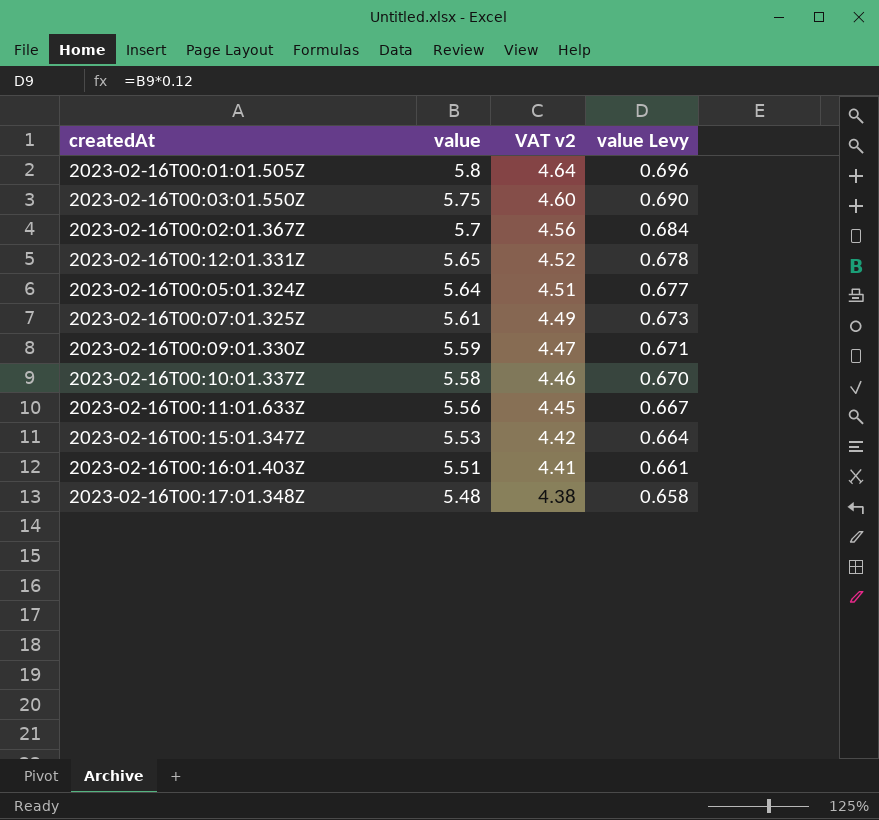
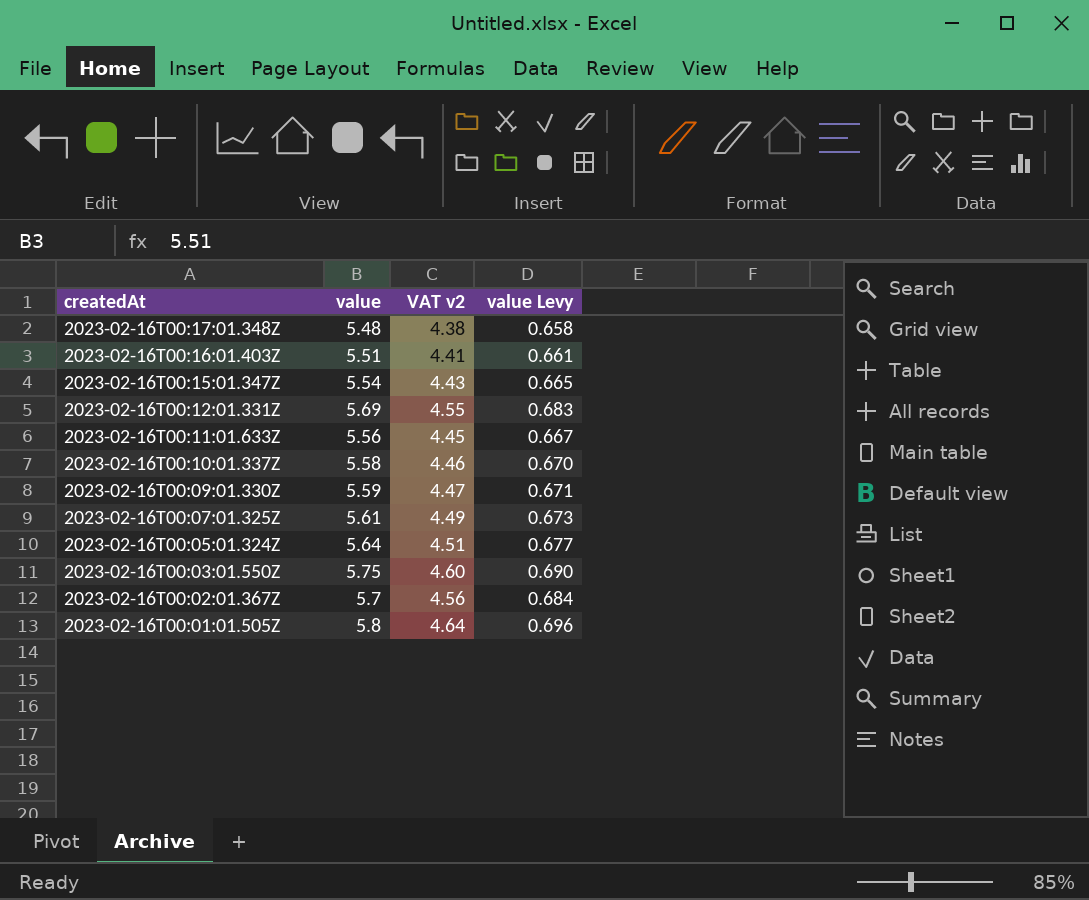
row order: value descending -> createdAt descending
2023-02-16T00:15:01.347Z | value: 5.53 -> 5.54
2023-02-16T00:15:01.347Z | VAT v2: 4.42 -> 4.43
2023-02-16T00:15:01.347Z | value Levy: 0.664 -> 0.665
2023-02-16T00:12:01.331Z | value: 5.65 -> 5.69
2023-02-16T00:12:01.331Z | VAT v2: 4.52 -> 4.55
2023-02-16T00:12:01.331Z | value Levy: 0.678 -> 0.683

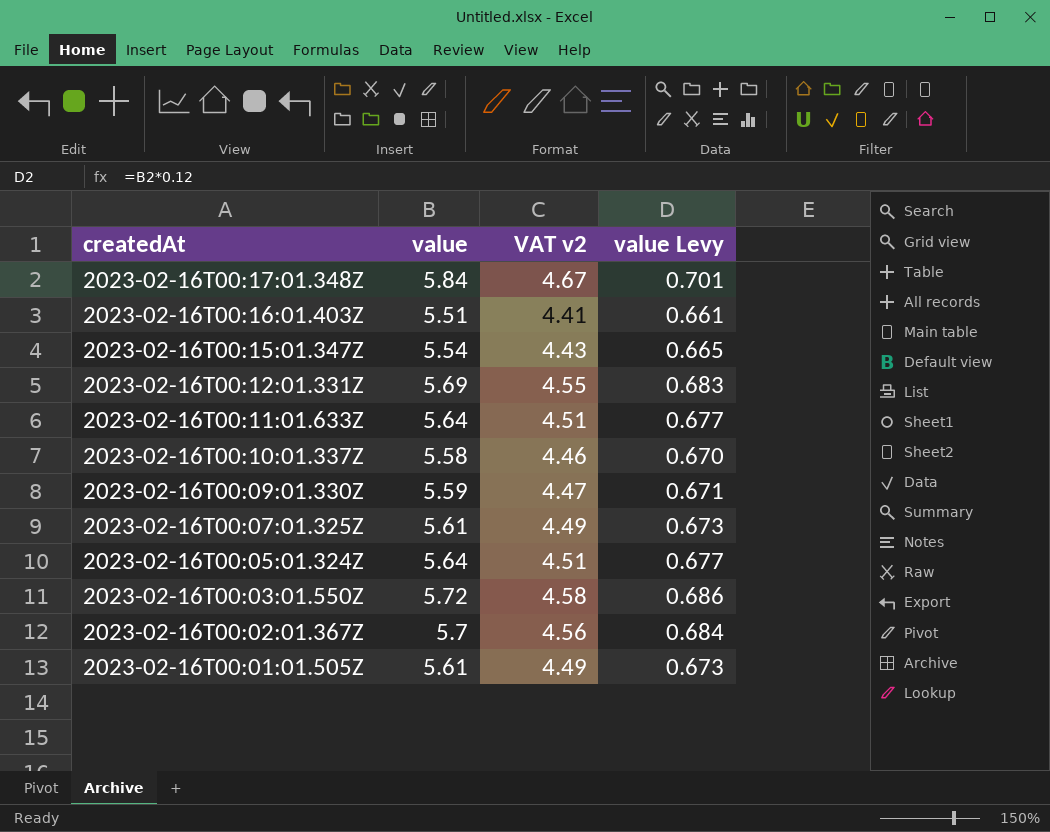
2023-02-16T00:17:01.348Z | value: 5.48 -> 5.84
2023-02-16T00:17:01.348Z | VAT v2: 4.38 -> 4.67
2023-02-16T00:17:01.348Z | value Levy: 0.658 -> 0.701
2023-02-16T00:11:01.633Z | value: 5.56 -> 5.64
2023-02-16T00:11:01.633Z | VAT v2: 4.45 -> 4.51
2023-02-16T00:11:01.633Z | value Levy: 0.667 -> 0.677
2023-02-16T00:03:01.550Z | value: 5.75 -> 5.72
2023-02-16T00:03:01.550Z | VAT v2: 4.60 -> 4.58
2023-02-16T00:03:01.550Z | value Levy: 0.690 -> 0.686
2023-02-16T00:01:01.505Z | value: 5.8 -> 5.61
2023-02-16T00:01:01.505Z | VAT v2: 4.64 -> 4.49
2023-02-16T00:01:01.505Z | value Levy: 0.696 -> 0.673

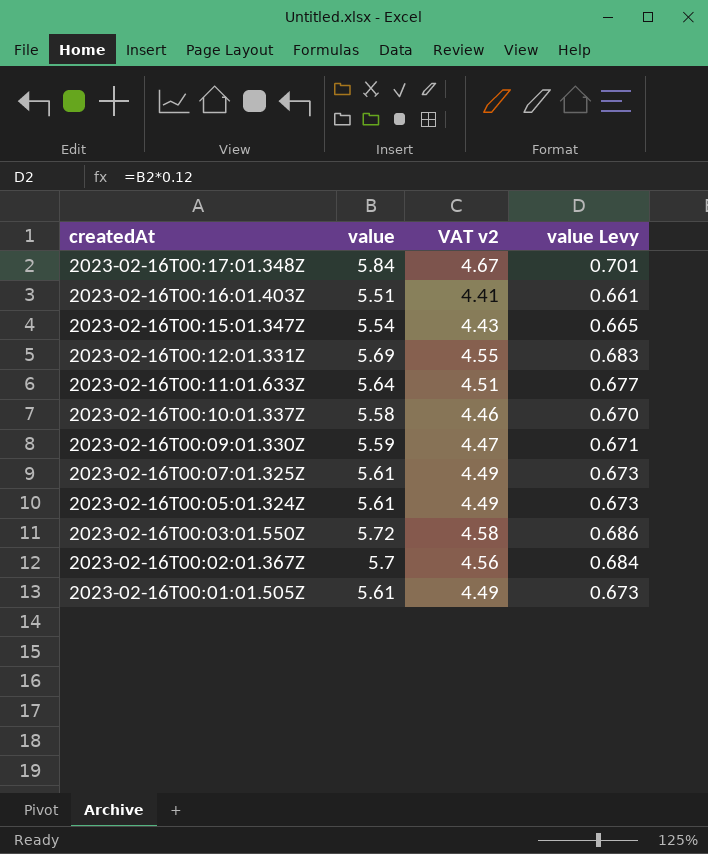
2023-02-16T00:05:01.324Z | value: 5.64 -> 5.61
2023-02-16T00:05:01.324Z | VAT v2: 4.51 -> 4.49
2023-02-16T00:05:01.324Z | value Levy: 0.677 -> 0.673

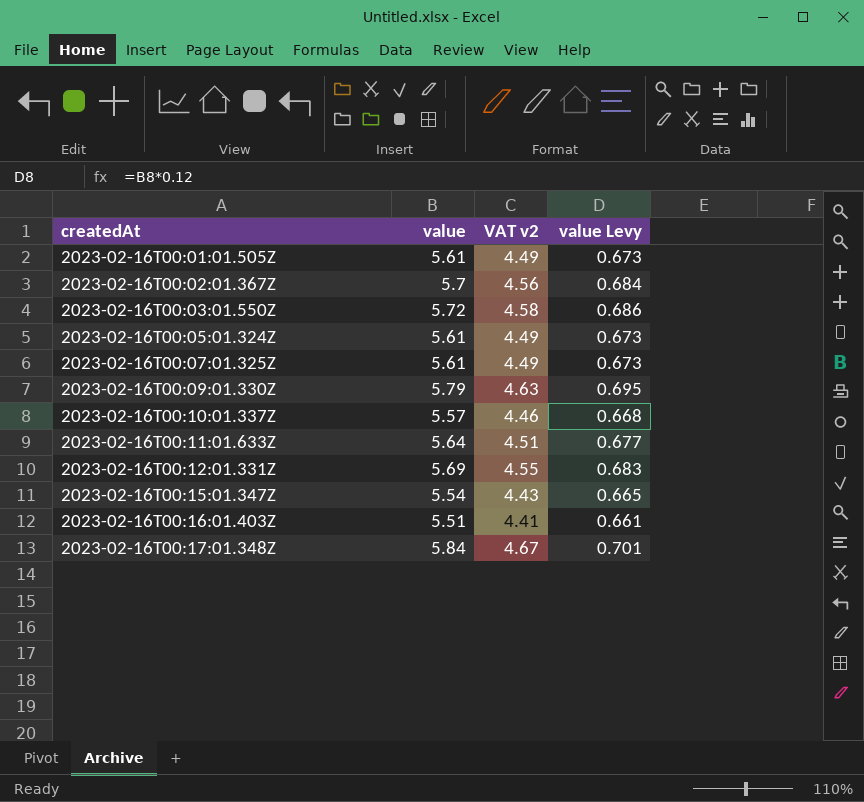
row order: createdAt descending -> createdAt ascending
2023-02-16T00:09:01.330Z | value: 5.59 -> 5.79
2023-02-16T00:09:01.330Z | VAT v2: 4.47 -> 4.63
2023-02-16T00:09:01.330Z | value Levy: 0.671 -> 0.695
2023-02-16T00:10:01.337Z | value: 5.58 -> 5.57
2023-02-16T00:10:01.337Z | value Levy: 0.670 -> 0.668

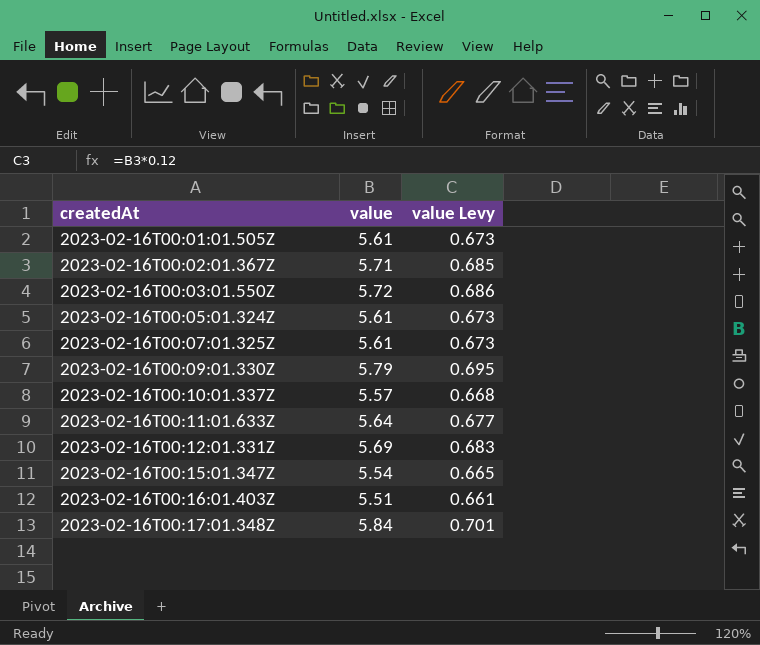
column VAT v2 | formula: [value] * 0.8 -> none
2023-02-16T00:02:01.367Z | value: 5.7 -> 5.71
2023-02-16T00:02:01.367Z | value Levy: 0.684 -> 0.685

